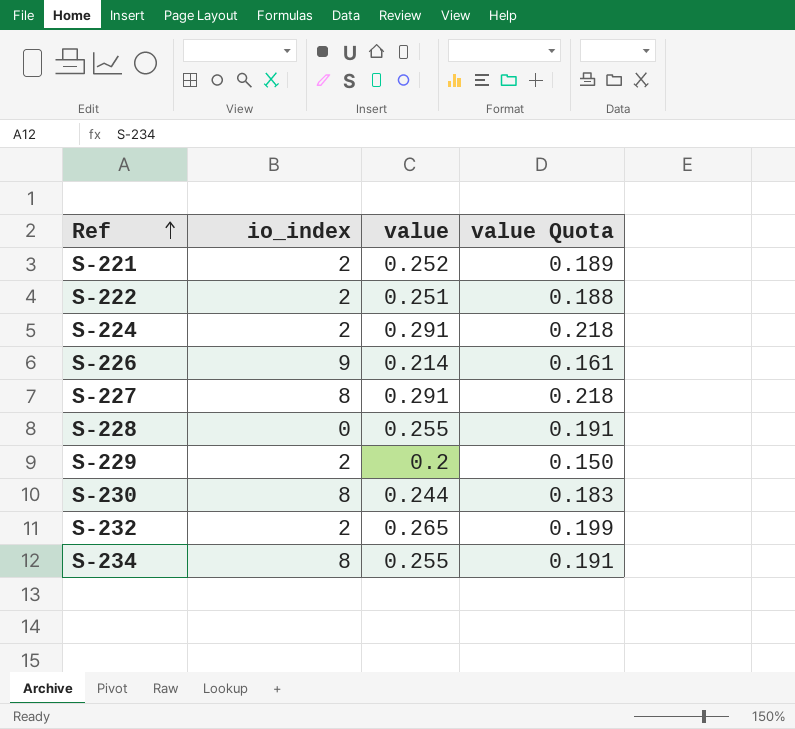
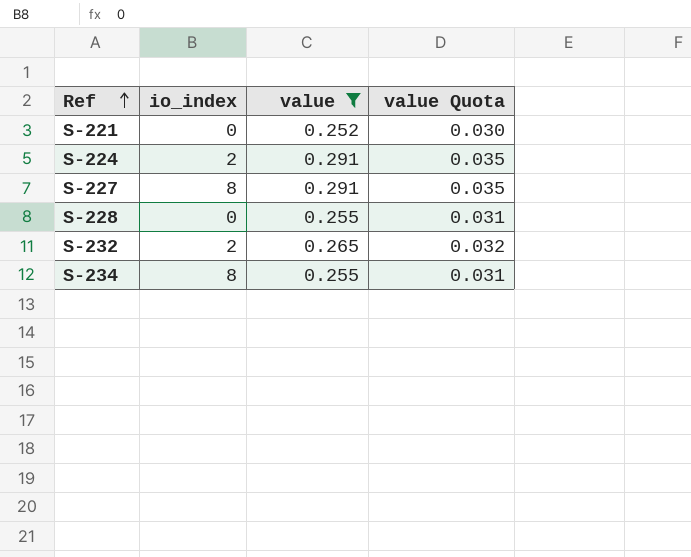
filter: none -> value >= 0.252
column value Quota | formula: [value] * 0.75 -> [value] * 0.12
S-221 | io_index: 2 -> 0

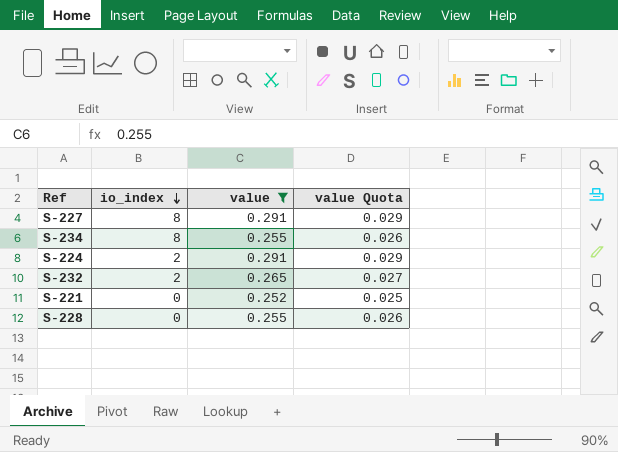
row order: Ref ascending -> io_index descending
column value Quota | formula: [value] * 0.12 -> [value] * 0.1

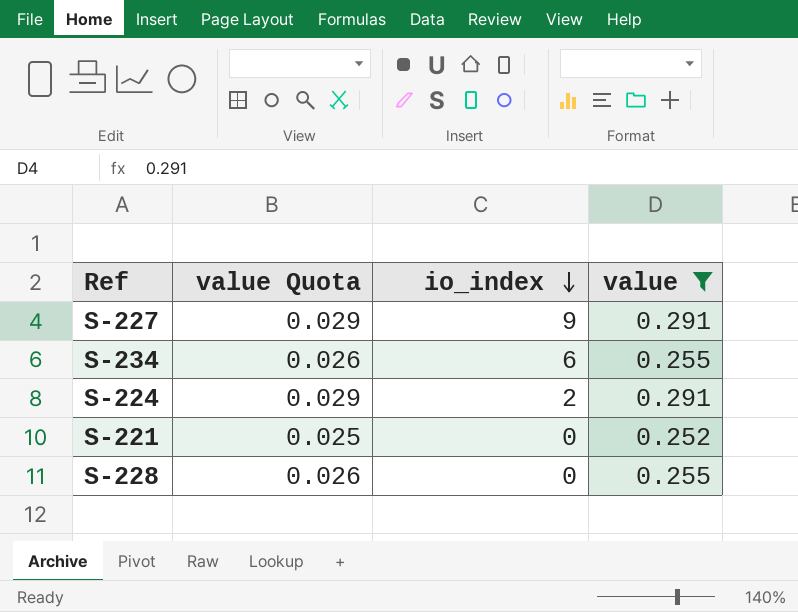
column value Quota | position: 4 -> 2
row S-232: 2 | 0.265 | 0.027 -> none
S-227 | io_index: 8 -> 9
S-234 | io_index: 8 -> 6

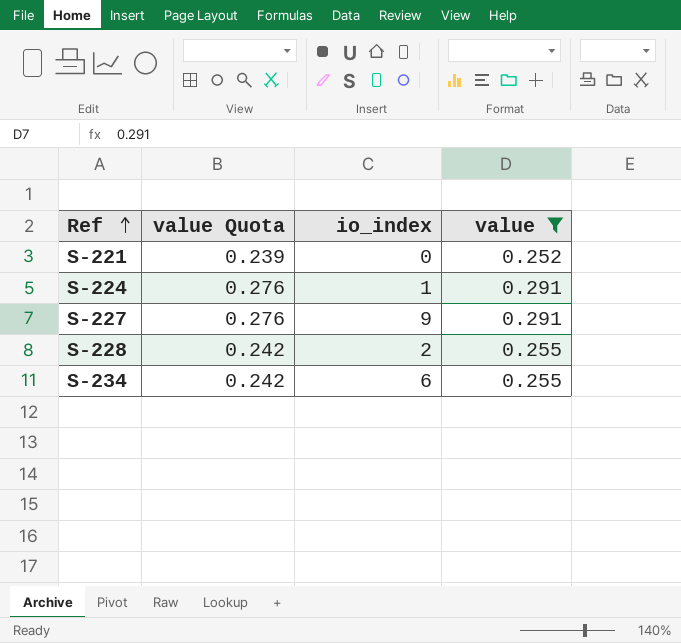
row order: io_index descending -> Ref ascending
column value Quota | formula: [value] * 0.1 -> [value] * 0.95
S-224 | io_index: 2 -> 1
S-228 | io_index: 0 -> 2

